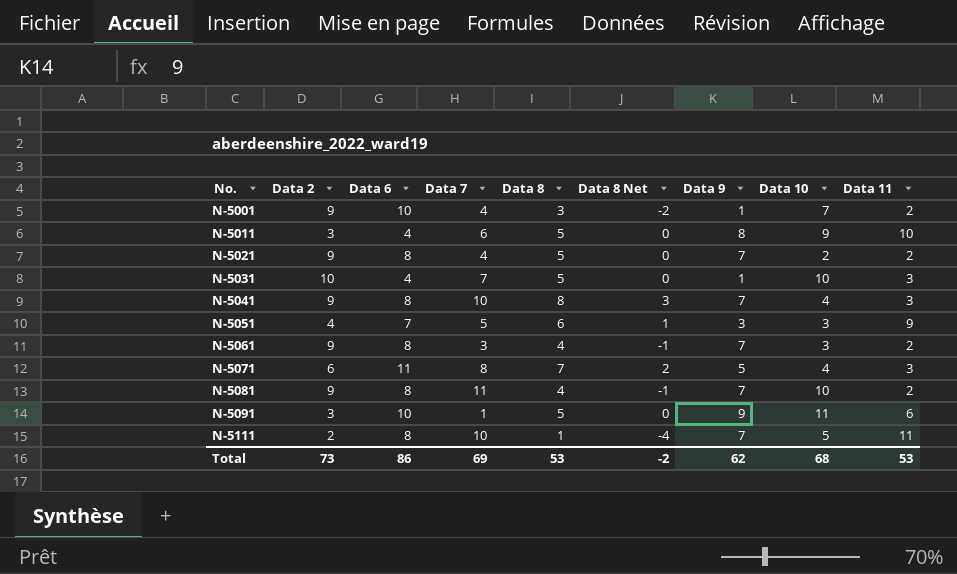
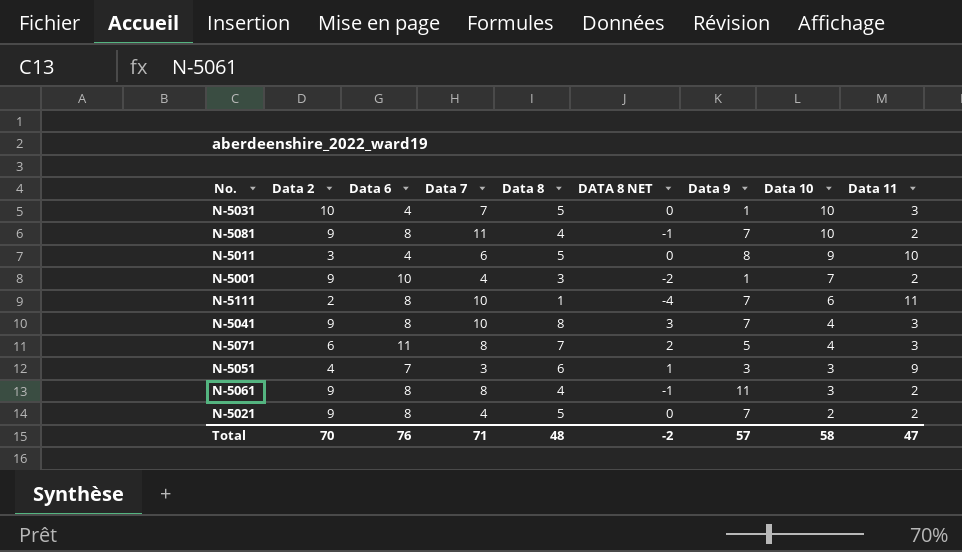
row order: No. ascending -> Data 10 descending
column name: Data 8 Net -> DATA 8 NET
row N-5091: 3 | 10 | 1 | 5 | 0 | 9 | 11 | 6 -> none
N-5111 | Data 10: 5 -> 6
N-5051 | Data 7: 5 -> 3
N-5061 | Data 7: 3 -> 8
N-5061 | Data 9: 7 -> 11
Total | Data 2: 73 -> 70
Total | Data 6: 86 -> 76
Total | Data 7: 69 -> 71
Total | Data 8: 53 -> 48
Total | Data 9: 62 -> 57
Total | Data 10: 68 -> 58
Total | Data 11: 53 -> 47

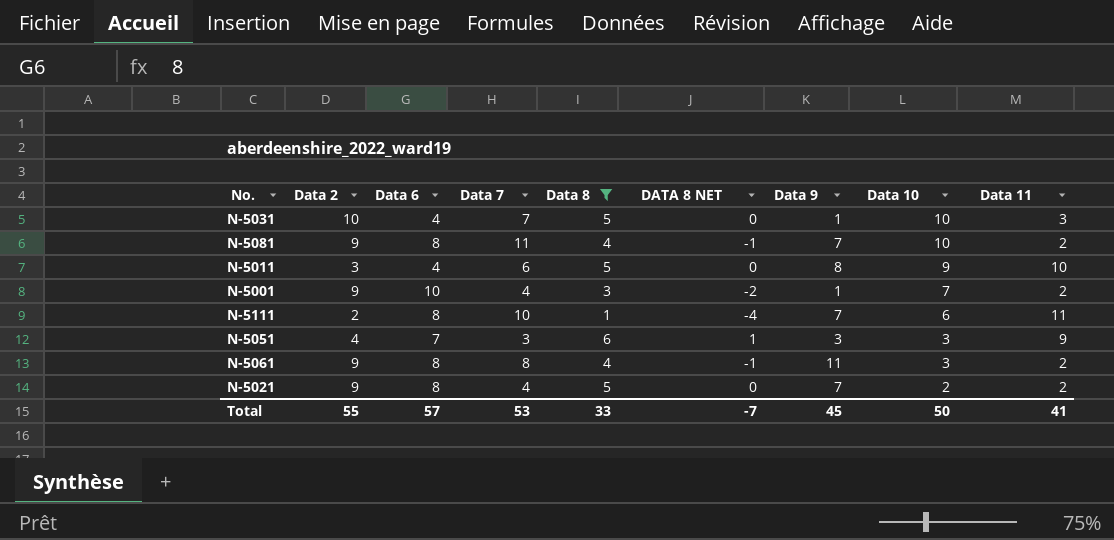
filter: none -> Data 8 <= 6
Total | Data 2: 70 -> 55
Total | Data 6: 76 -> 57
Total | Data 7: 71 -> 53
Total | Data 8: 48 -> 33
Total | DATA 8 NET: -2 -> -7
Total | Data 9: 57 -> 45
Total | Data 10: 58 -> 50
Total | Data 11: 47 -> 41

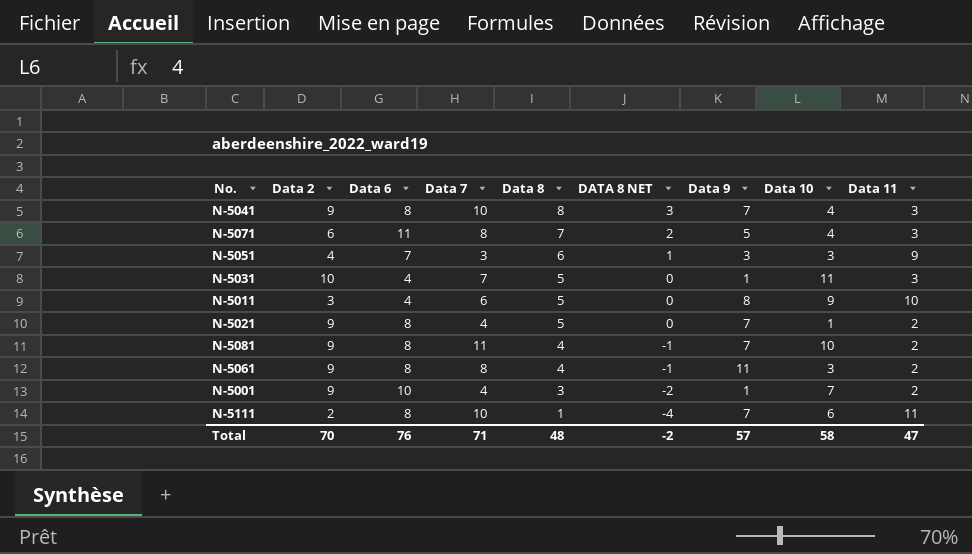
filter: Data 8 <= 6 -> none
row order: Data 10 descending -> Data 8 descending
N-5031 | Data 10: 10 -> 11
N-5021 | Data 10: 2 -> 1
Total | Data 2: 55 -> 70
Total | Data 6: 57 -> 76
Total | Data 7: 53 -> 71
Total | Data 8: 33 -> 48
Total | DATA 8 NET: -7 -> -2
Total | Data 9: 45 -> 57
Total | Data 10: 50 -> 58
Total | Data 11: 41 -> 47

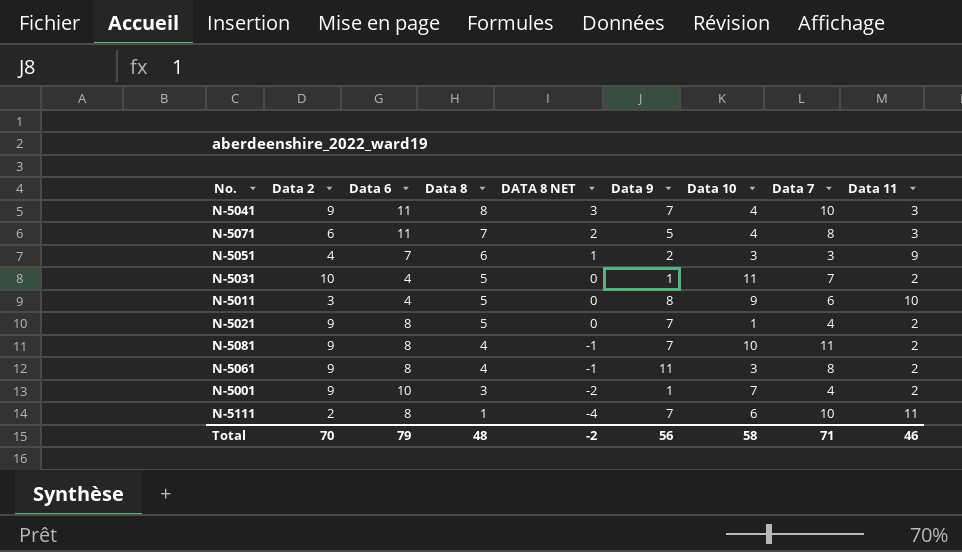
column Data 7 | position: 4 -> 8
N-5041 | Data 6: 8 -> 11
N-5051 | Data 9: 3 -> 2
N-5031 | Data 11: 3 -> 2
Total | Data 6: 76 -> 79
Total | Data 9: 57 -> 56
Total | Data 11: 47 -> 46

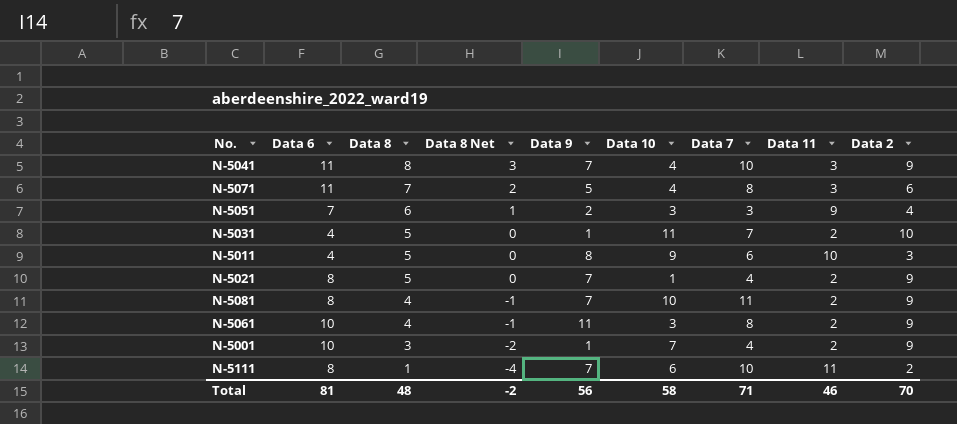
column name: DATA 8 NET -> Data 8 Net
column Data 2 | position: 2 -> 9
N-5061 | Data 6: 8 -> 10
Total | Data 6: 79 -> 81

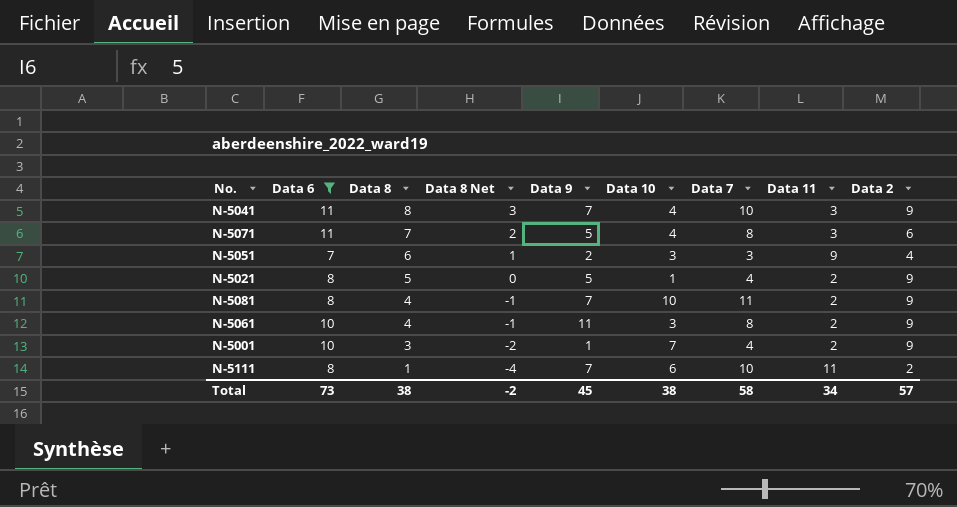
filter: none -> Data 6 != 4
N-5021 | Data 9: 7 -> 5
Total | Data 6: 81 -> 73
Total | Data 8: 48 -> 38
Total | Data 9: 56 -> 45
Total | Data 10: 58 -> 38
Total | Data 7: 71 -> 58
Total | Data 11: 46 -> 34
Total | Data 2: 70 -> 57

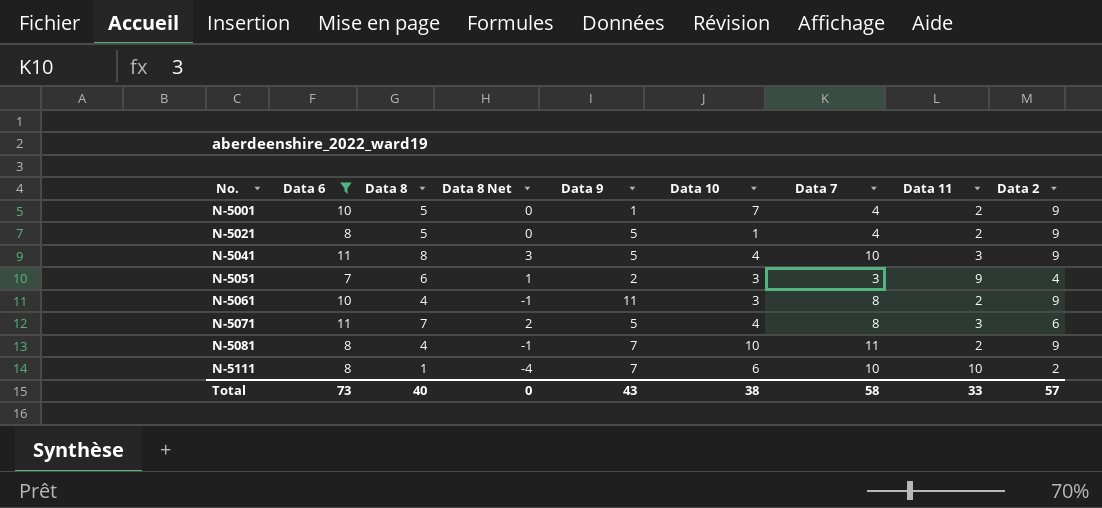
row order: Data 8 descending -> No. ascending
N-5001 | Data 8: 3 -> 5
N-5001 | Data 8 Net: -2 -> 0
N-5041 | Data 9: 7 -> 5
N-5111 | Data 11: 11 -> 10
Total | Data 8: 38 -> 40
Total | Data 8 Net: -2 -> 0
Total | Data 9: 45 -> 43
Total | Data 11: 34 -> 33

